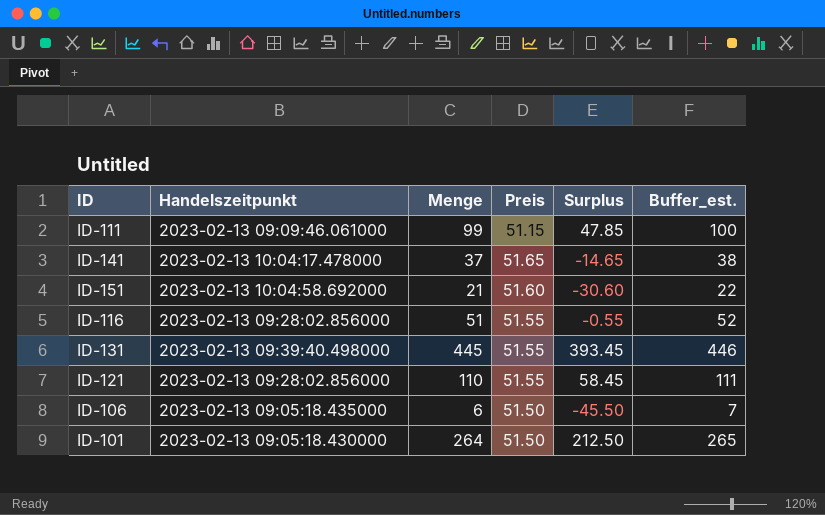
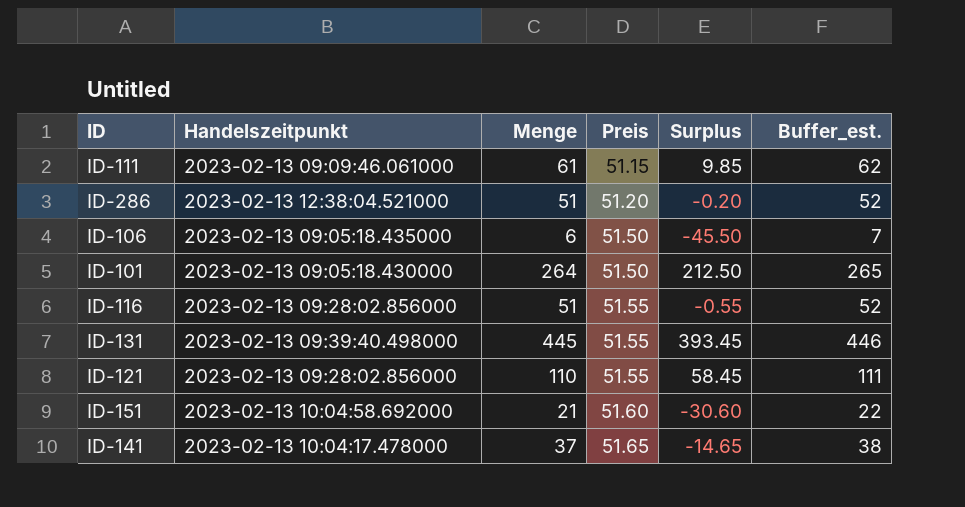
row order: none -> Preis ascending
ID-111 | Menge: 99 -> 61
ID-111 | Surplus: 47.85 -> 9.85
ID-111 | Buffer_est.: 100 -> 62
row ID-286: none -> 2023-02-13 12:38:04.521000 | 51 | 51.20 | -0.20 | 52

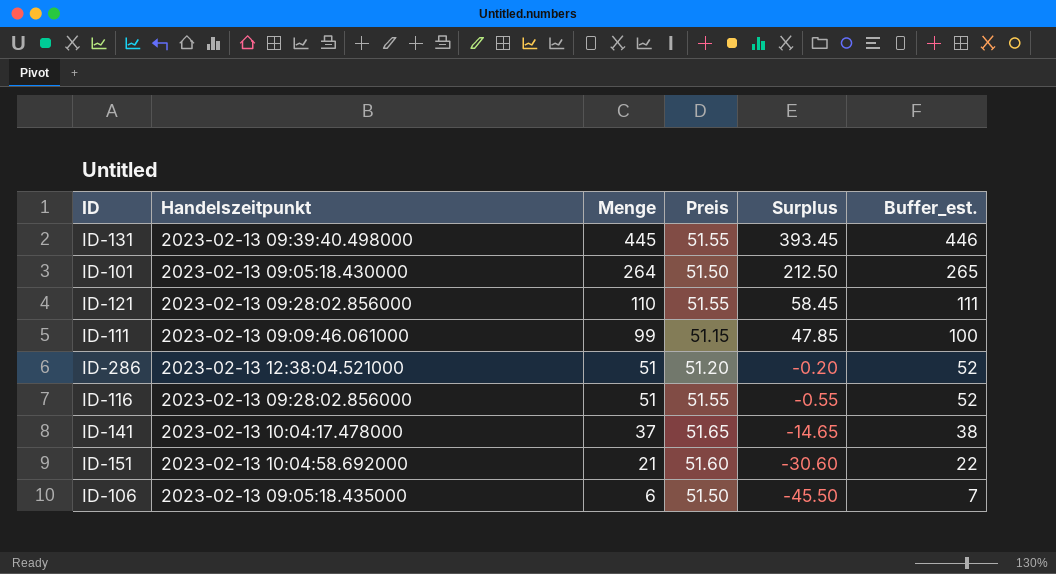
row order: Preis ascending -> Menge descending
ID-111 | Menge: 61 -> 99
ID-111 | Surplus: 9.85 -> 47.85
ID-111 | Buffer_est.: 62 -> 100

